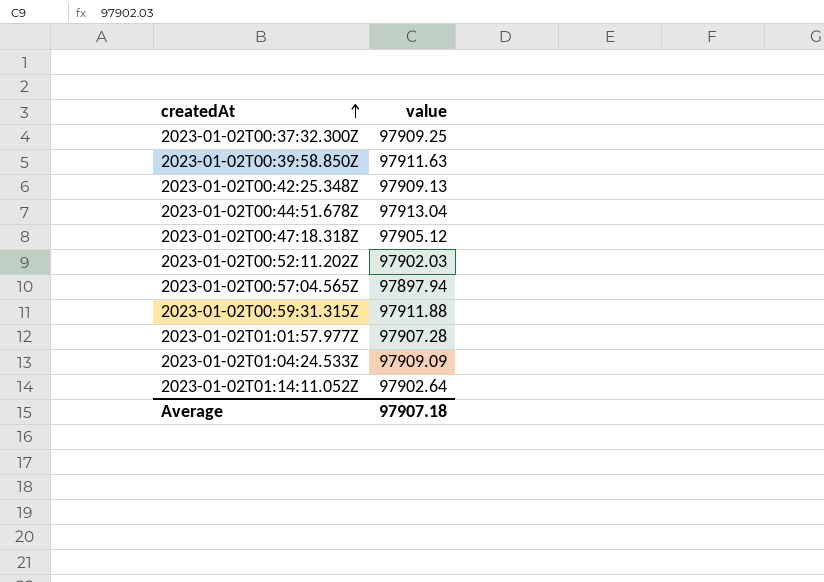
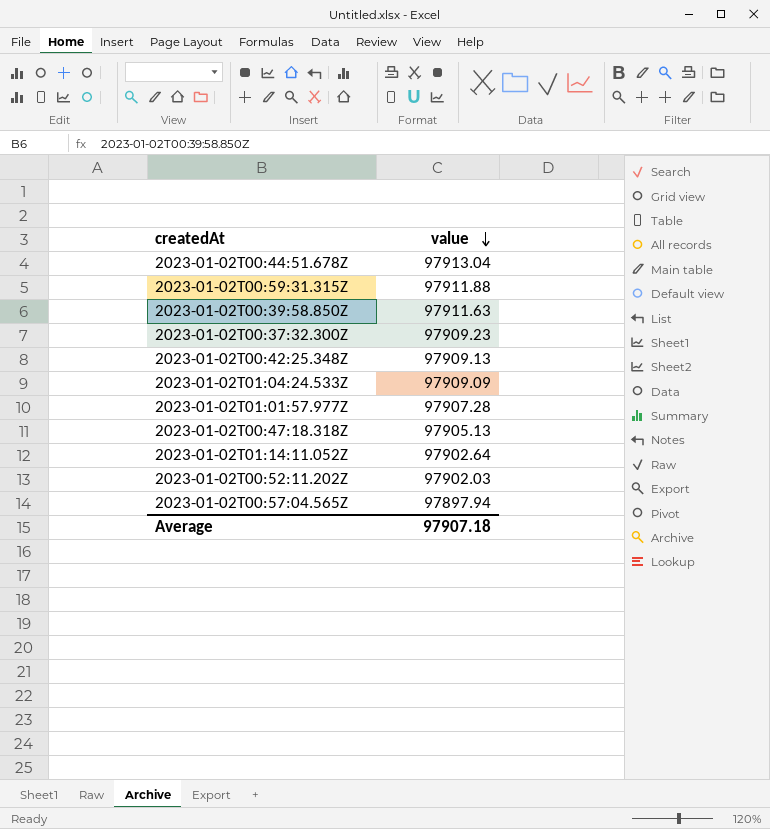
row order: createdAt ascending -> value descending
2023-01-02T00:37:32.300Z | value: 97909.25 -> 97909.23
2023-01-02T00:47:18.318Z | value: 97905.12 -> 97905.13

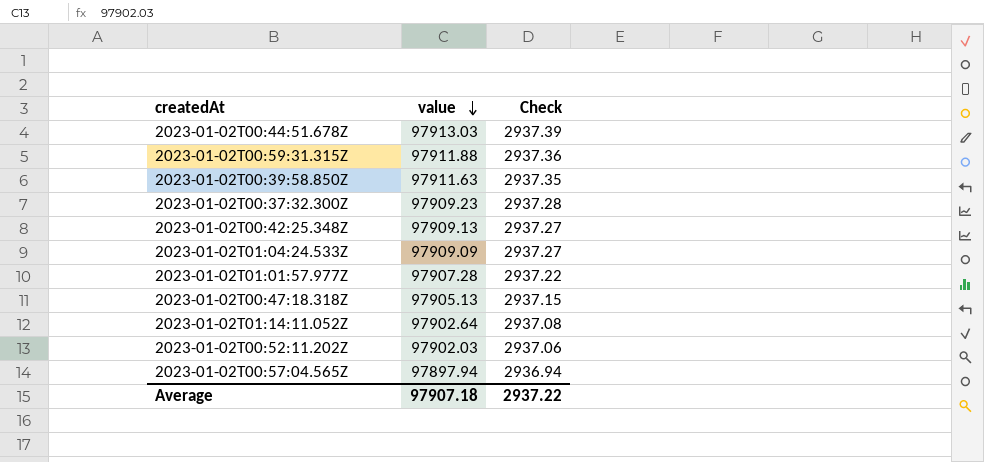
column Check | formula: none -> [value] * 0.03
2023-01-02T00:44:51.678Z | value: 97913.04 -> 97913.03

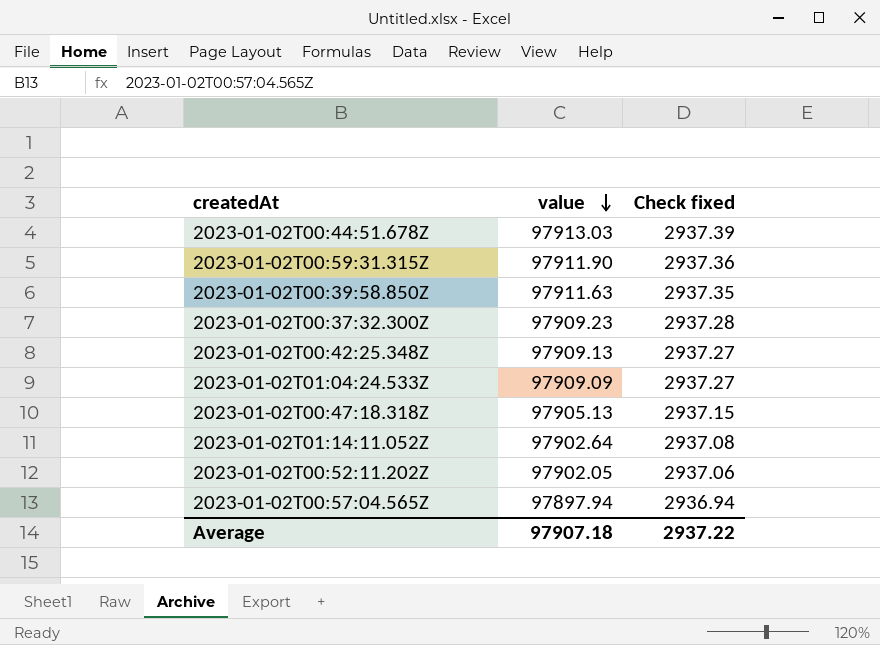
column name: Check -> Check fixed
row 2023-01-02T01:01:57.977Z: 97907.28 | 2937.22 -> none
2023-01-02T00:59:31.315Z | value: 97911.88 -> 97911.90
2023-01-02T00:52:11.202Z | value: 97902.03 -> 97902.05

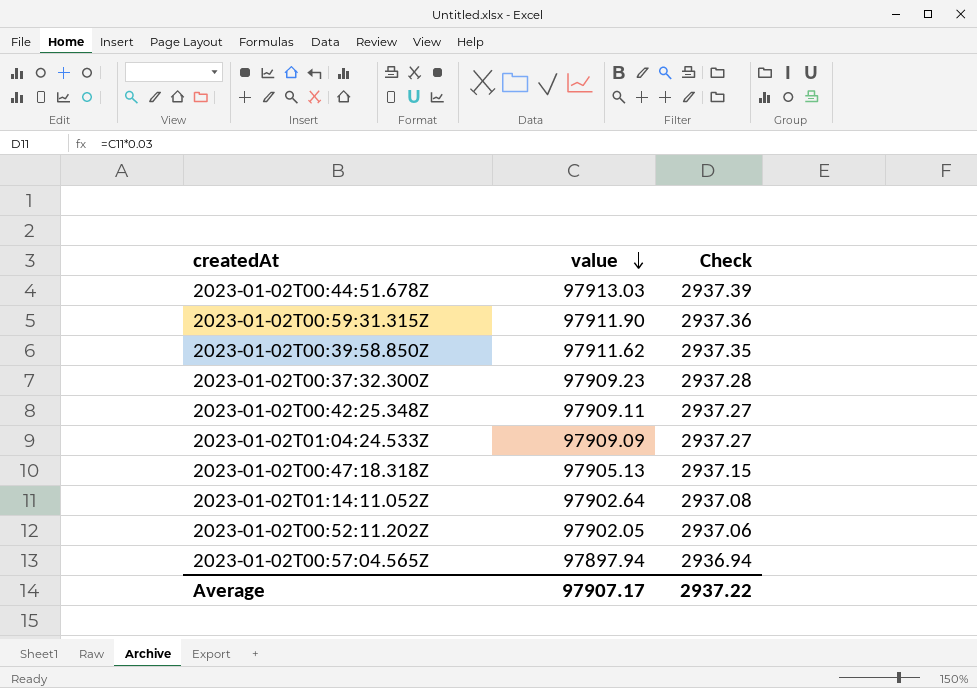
column name: Check fixed -> Check
2023-01-02T00:39:58.850Z | value: 97911.63 -> 97911.62
2023-01-02T00:42:25.348Z | value: 97909.13 -> 97909.11
Average | value: 97907.18 -> 97907.17

